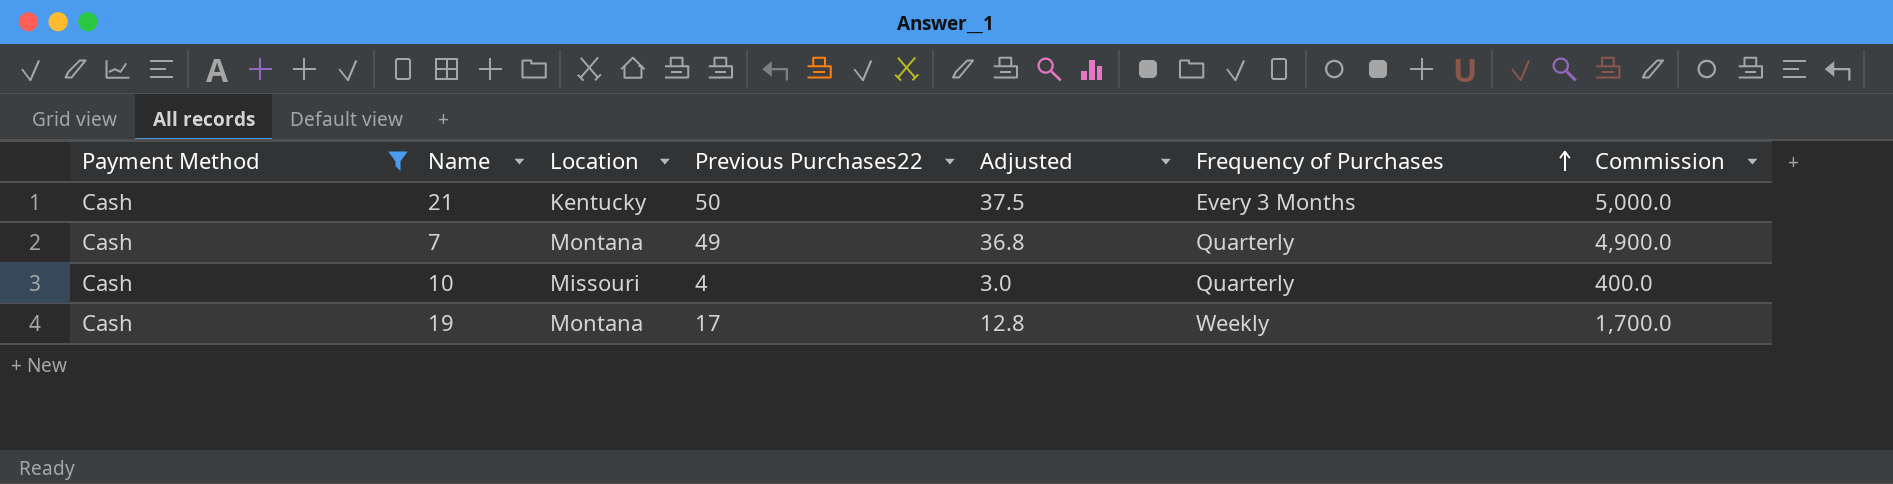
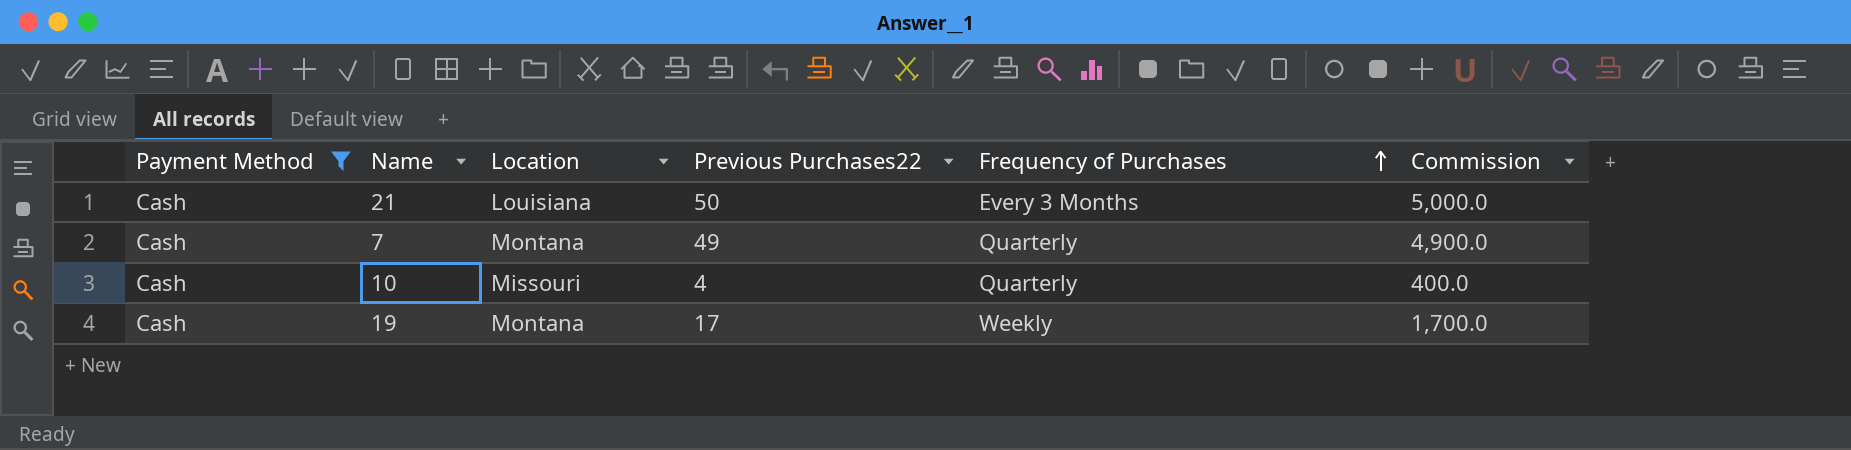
column Adjusted | formula: [Previous Purchases22] * 0.75 -> none
21 | Location: Kentucky -> Louisiana

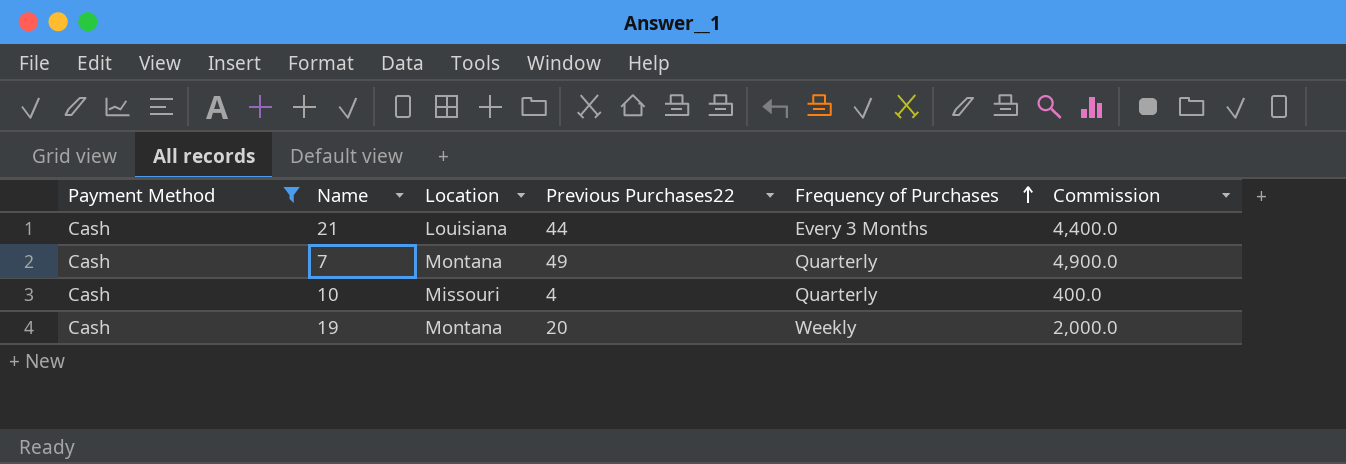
21 | Previous Purchases22: 50 -> 44
21 | Commission: 5,000.0 -> 4,400.0
19 | Previous Purchases22: 17 -> 20
19 | Commission: 1,700.0 -> 2,000.0

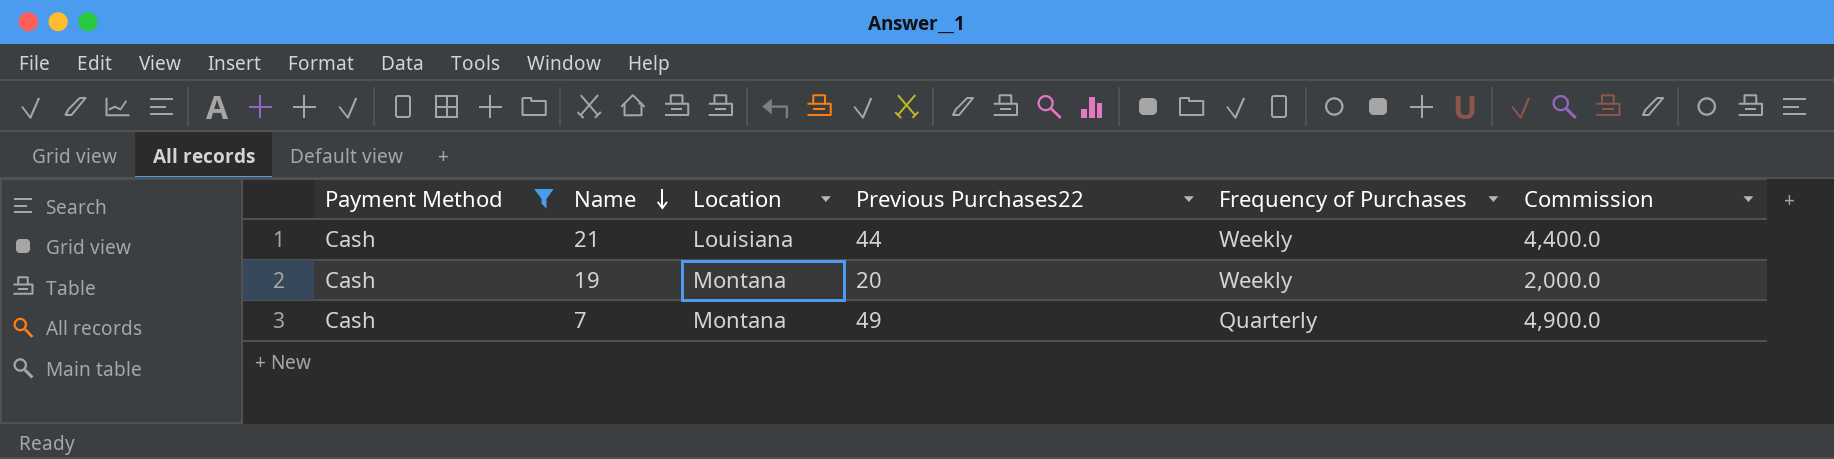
row order: Frequency of Purchases ascending -> Name descending
row 10: Cash | Missouri | 4 | Quarterly | 400.0 -> none
21 | Frequency of Purchases: Every 3 Months -> Weekly

